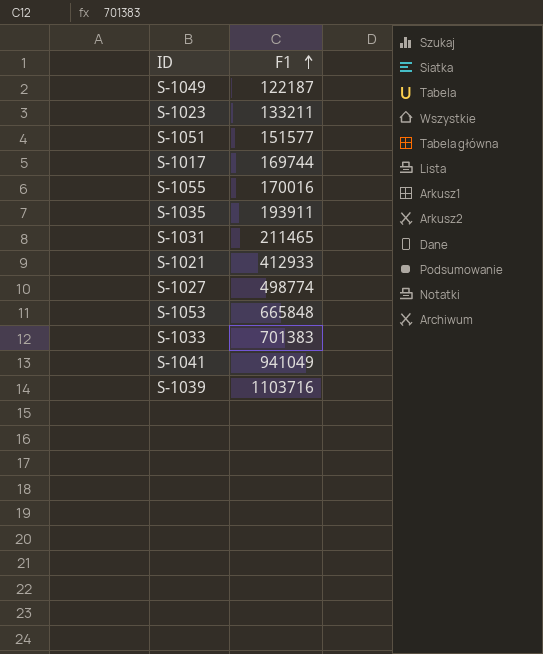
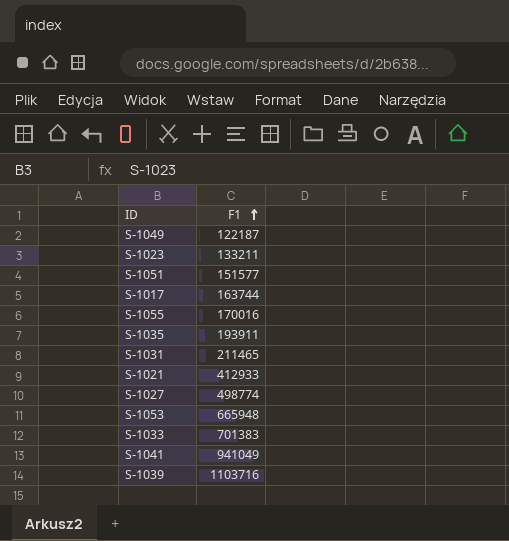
S-1017 | F1: 169744 -> 163744
S-1053 | F1: 665848 -> 665948

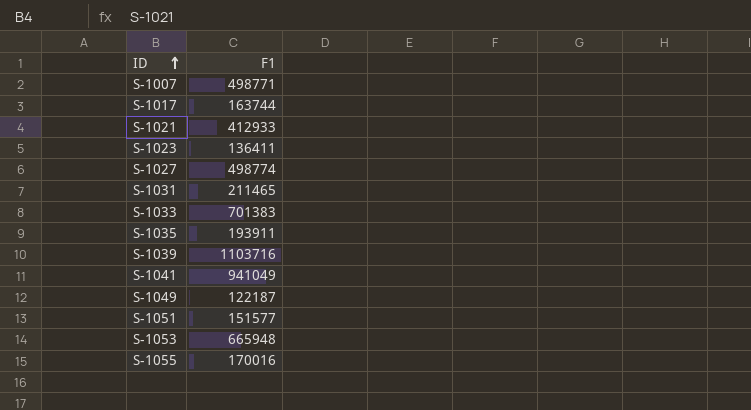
row order: F1 ascending -> ID ascending
row S-1007: none -> 498771
S-1023 | F1: 133211 -> 136411

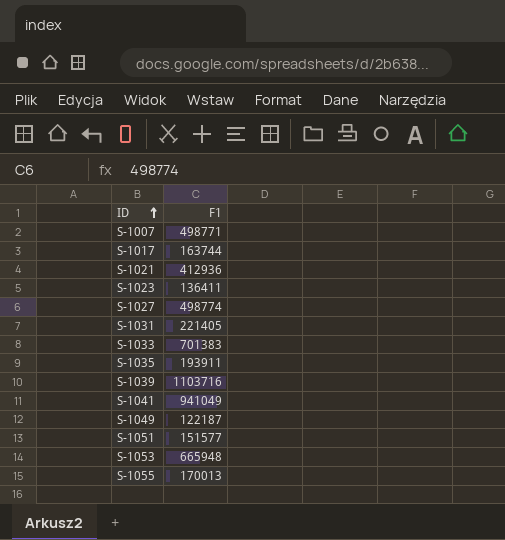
S-1021 | F1: 412933 -> 412936
S-1031 | F1: 211465 -> 221405
S-1055 | F1: 170016 -> 170013

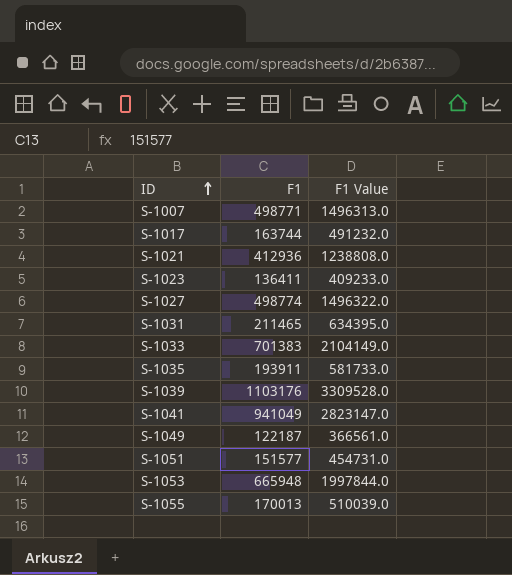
column F1 Value | formula: none -> [F1] * 3
S-1031 | F1: 221405 -> 211465
S-1039 | F1: 1103716 -> 1103176

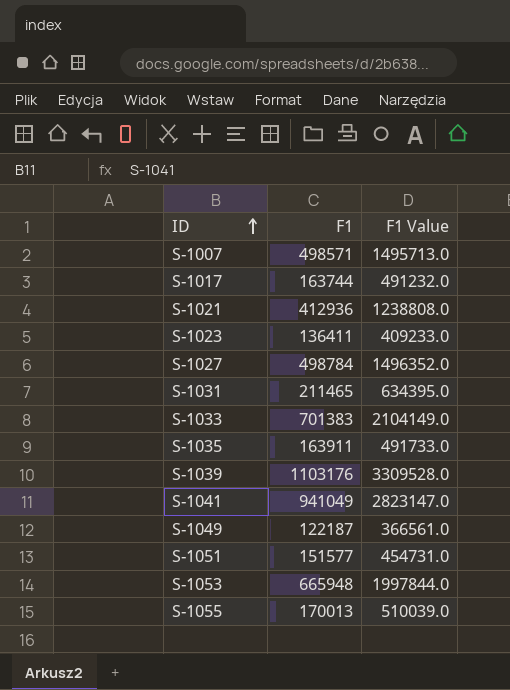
S-1007 | F1: 498771 -> 498571
S-1007 | F1 Value: 1496313.0 -> 1495713.0
S-1027 | F1: 498774 -> 498784
S-1027 | F1 Value: 1496322.0 -> 1496352.0
S-1035 | F1: 193911 -> 163911
S-1035 | F1 Value: 581733.0 -> 491733.0

